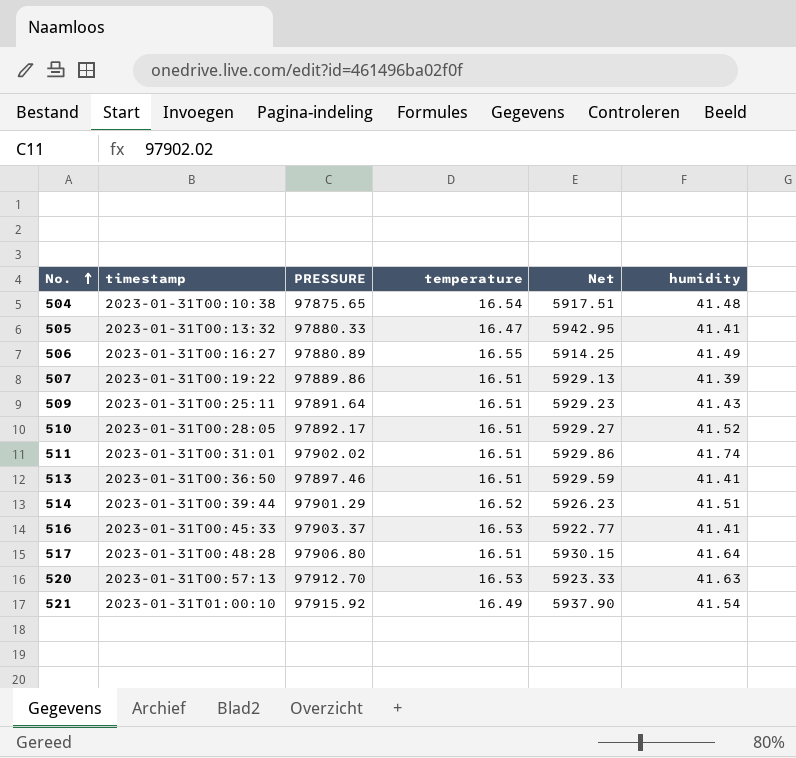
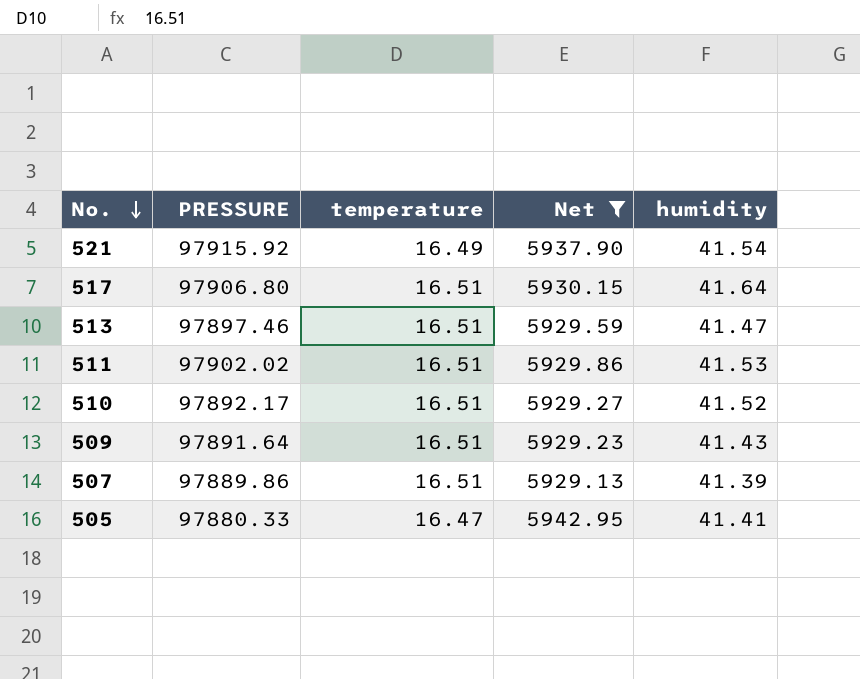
filter: none -> Net >= 5929.13
row order: No. ascending -> No. descending
column timestamp | position: 2 -> none
513 | humidity: 41.41 -> 41.47
511 | humidity: 41.74 -> 41.53

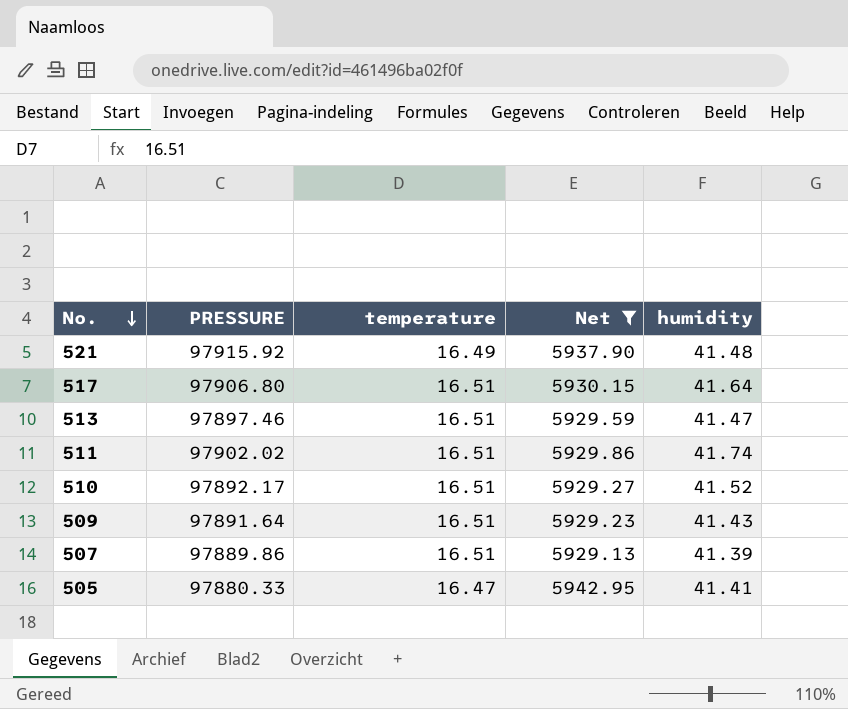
521 | humidity: 41.54 -> 41.48
511 | humidity: 41.53 -> 41.74

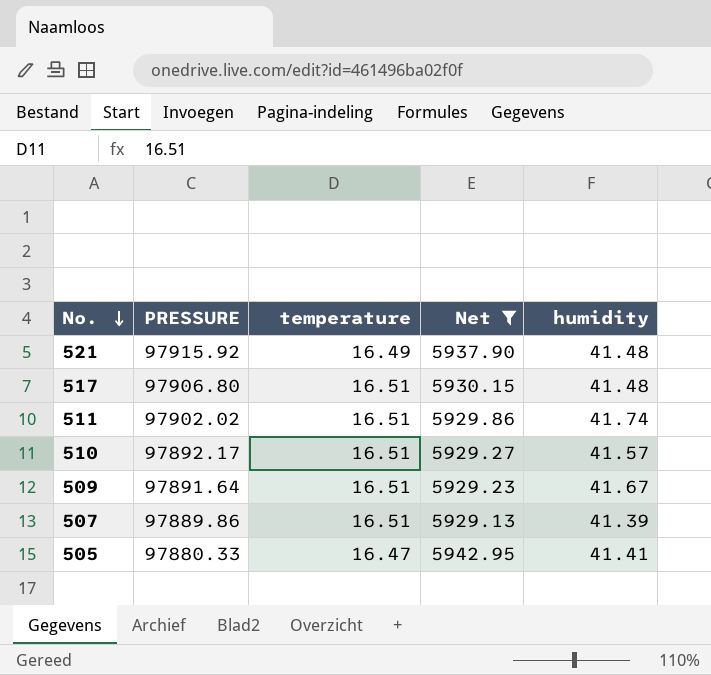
row 513: 97897.46 | 16.51 | 5929.59 | 41.47 -> none
517 | humidity: 41.64 -> 41.48
510 | humidity: 41.52 -> 41.57
509 | humidity: 41.43 -> 41.67

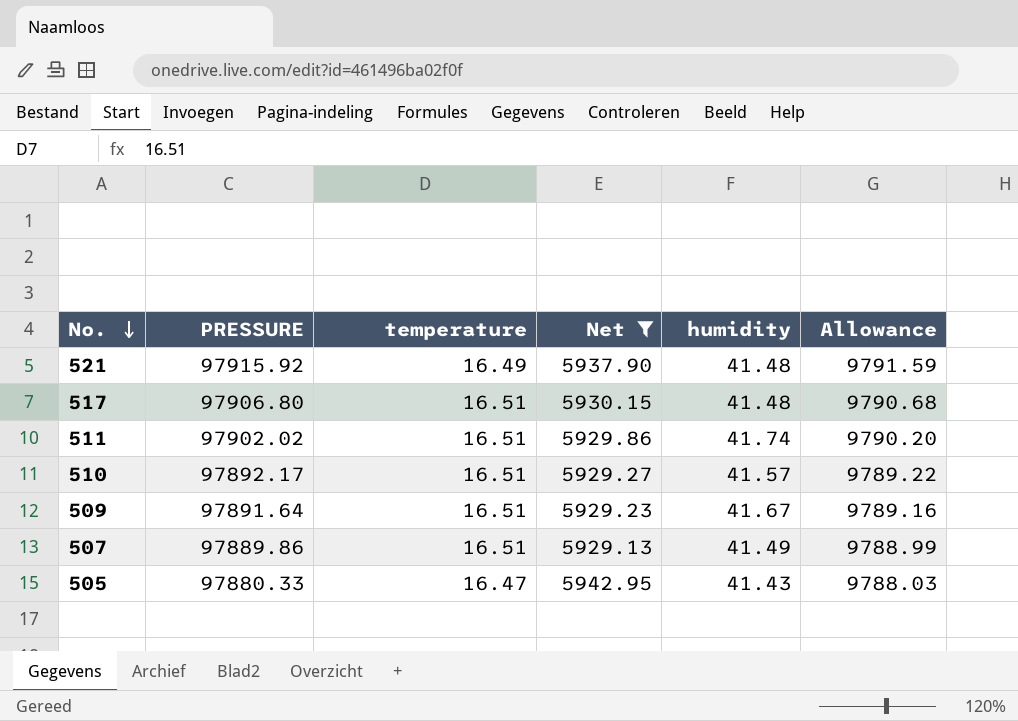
column Allowance | formula: none -> [PRESSURE] * 0.1
507 | humidity: 41.39 -> 41.49
505 | humidity: 41.41 -> 41.43

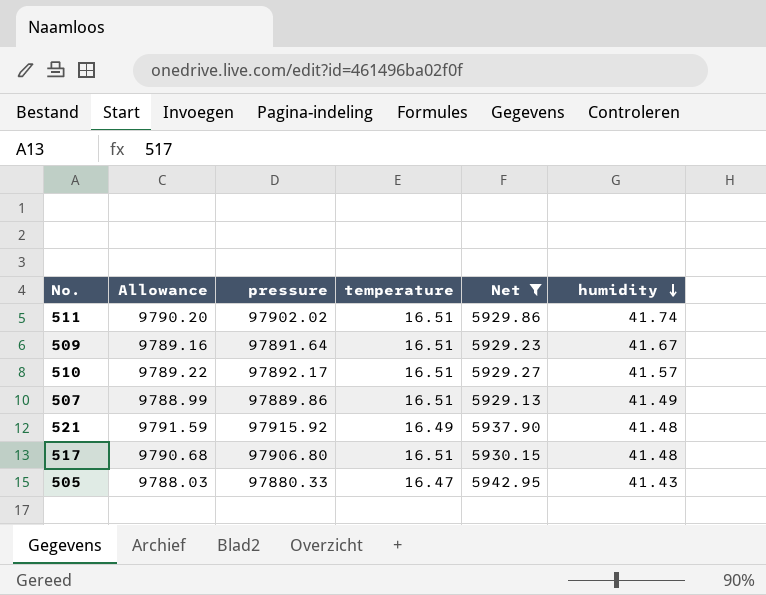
row order: No. descending -> humidity descending
column Allowance | position: 6 -> 2
column name: PRESSURE -> pressure

